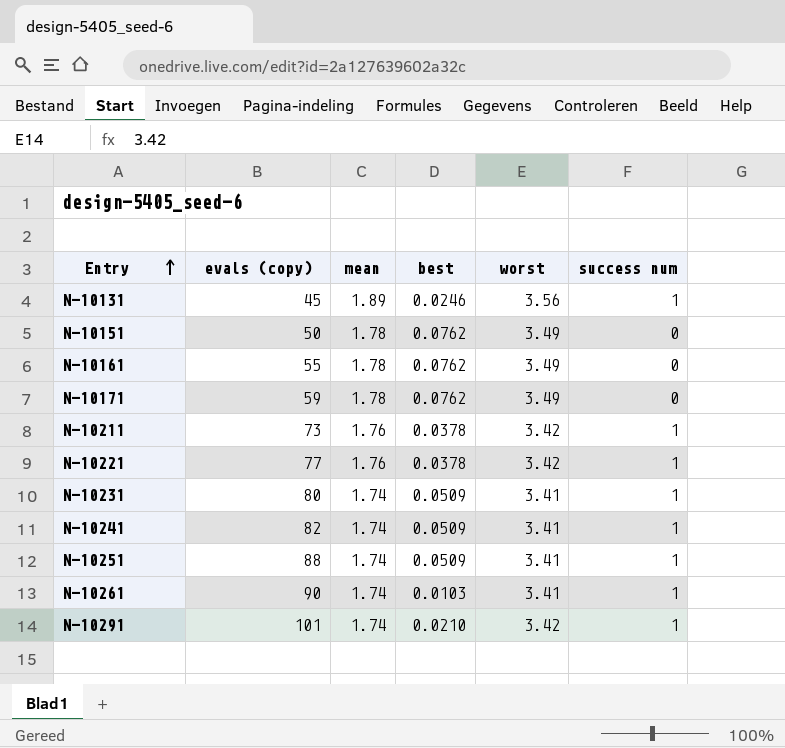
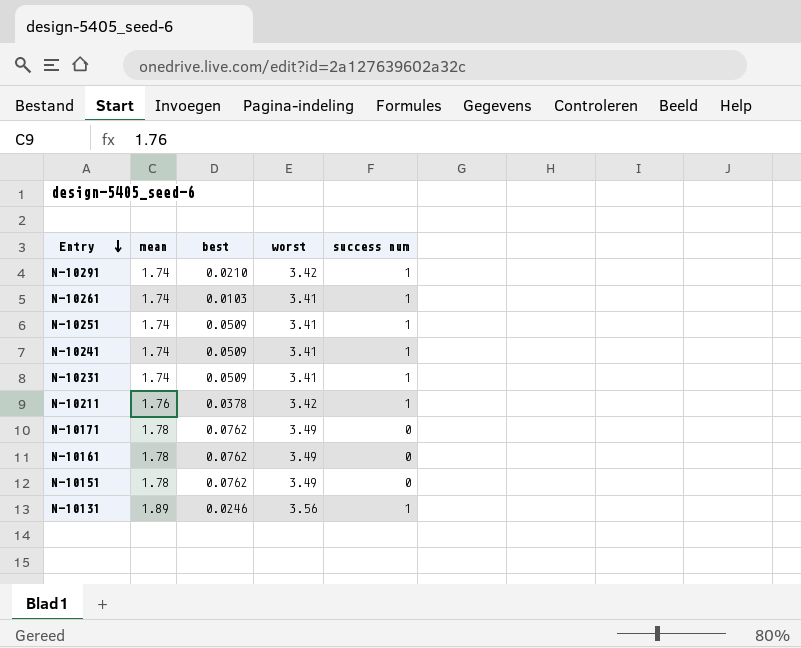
row order: Entry ascending -> Entry descending
column evals (copy) | position: 2 -> none
row N-10221: 77 | 1.76 | 0.0378 | 3.42 | 1 -> none

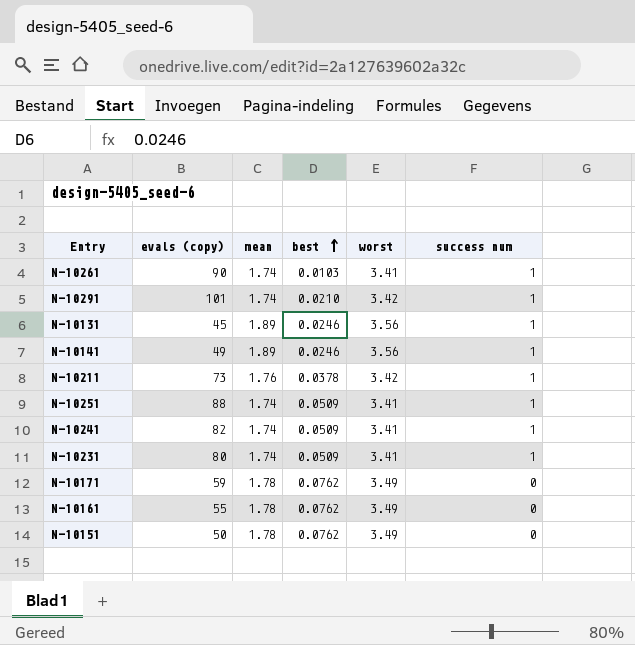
row order: Entry descending -> best ascending
column evals (copy) | position: none -> 2
row N-10141: none -> 49 | 1.89 | 0.0246 | 3.56 | 1

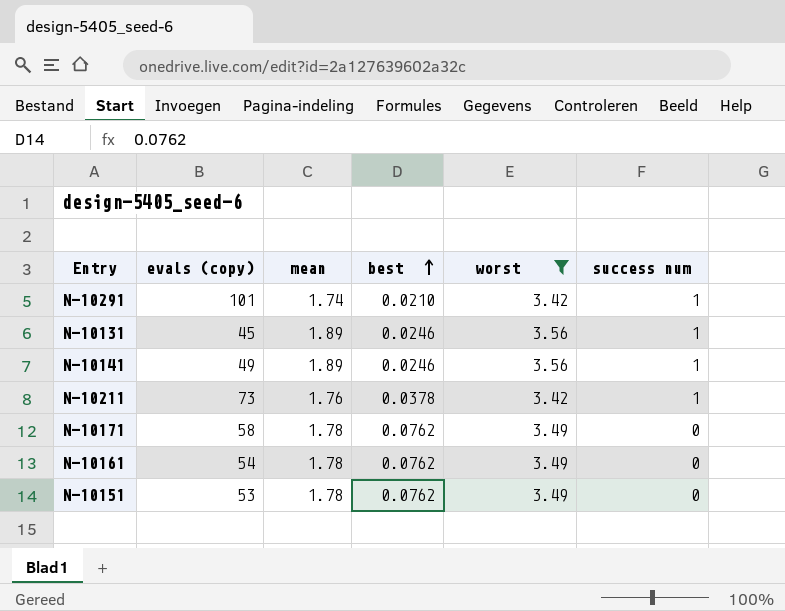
filter: none -> worst != 3.41
N-10171 | evals (copy): 59 -> 58
N-10161 | evals (copy): 55 -> 54
N-10151 | evals (copy): 50 -> 53

